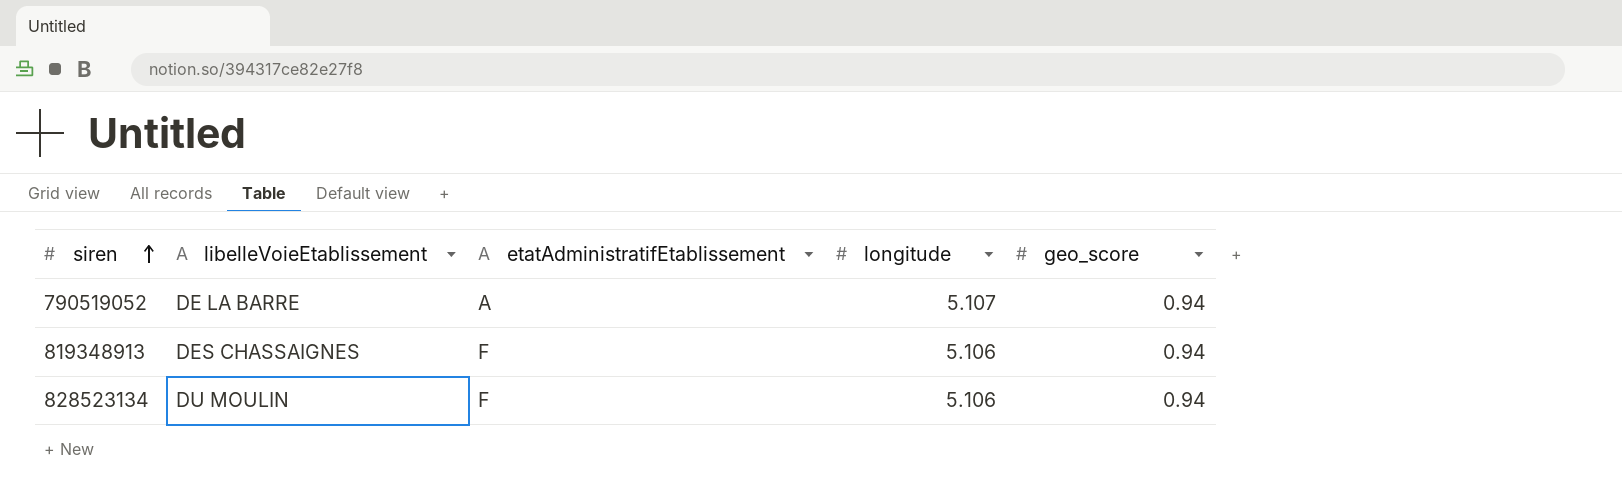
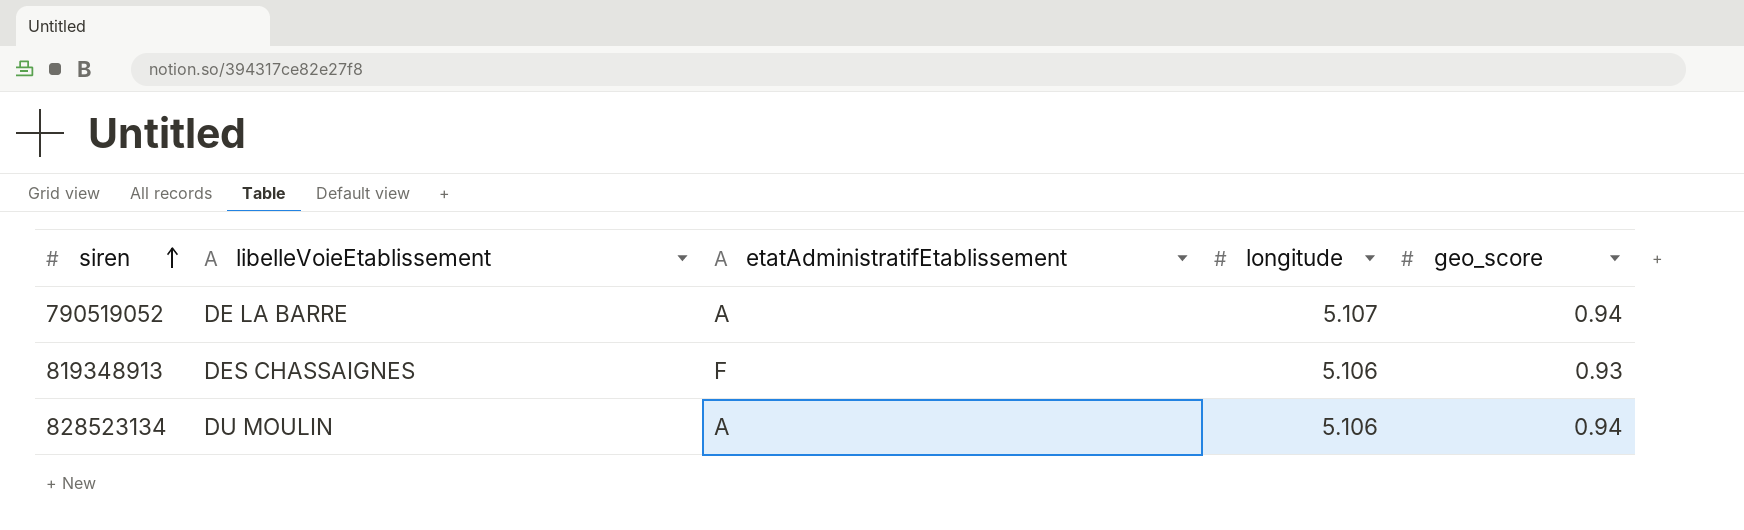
819348913 | geo_score: 0.94 -> 0.93
828523134 | etatAdministratifEtablissement: F -> A

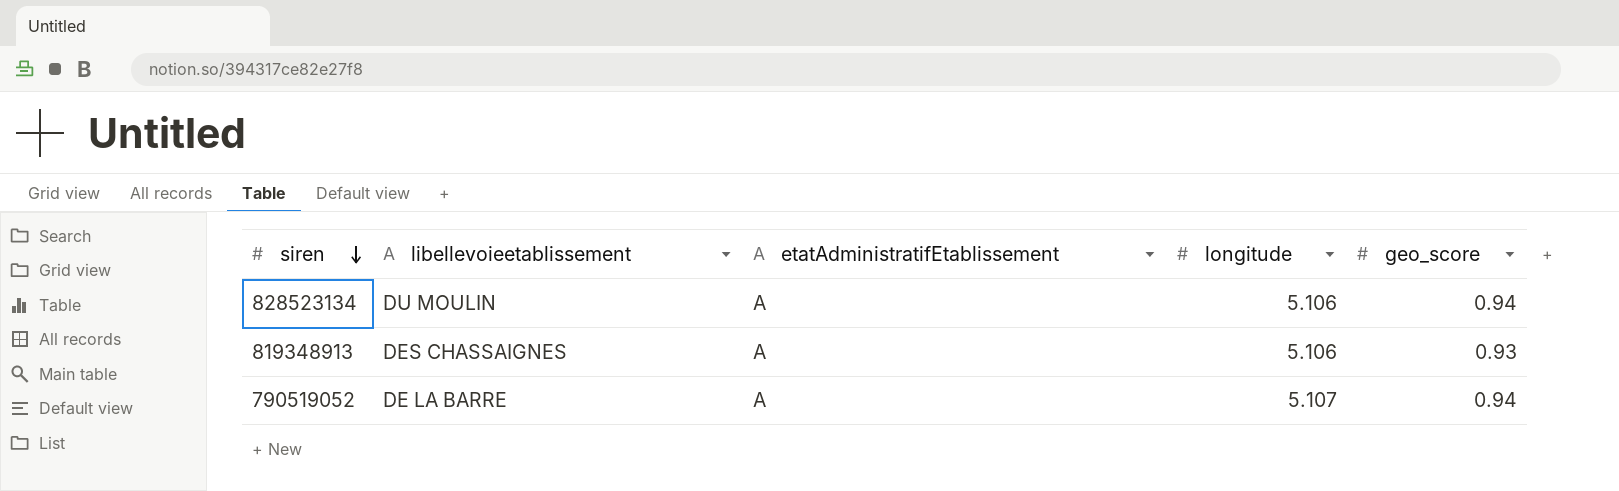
row order: siren ascending -> siren descending
column name: libelleVoieEtablissement -> libellevoieetablissement
819348913 | etatAdministratifEtablissement: F -> A

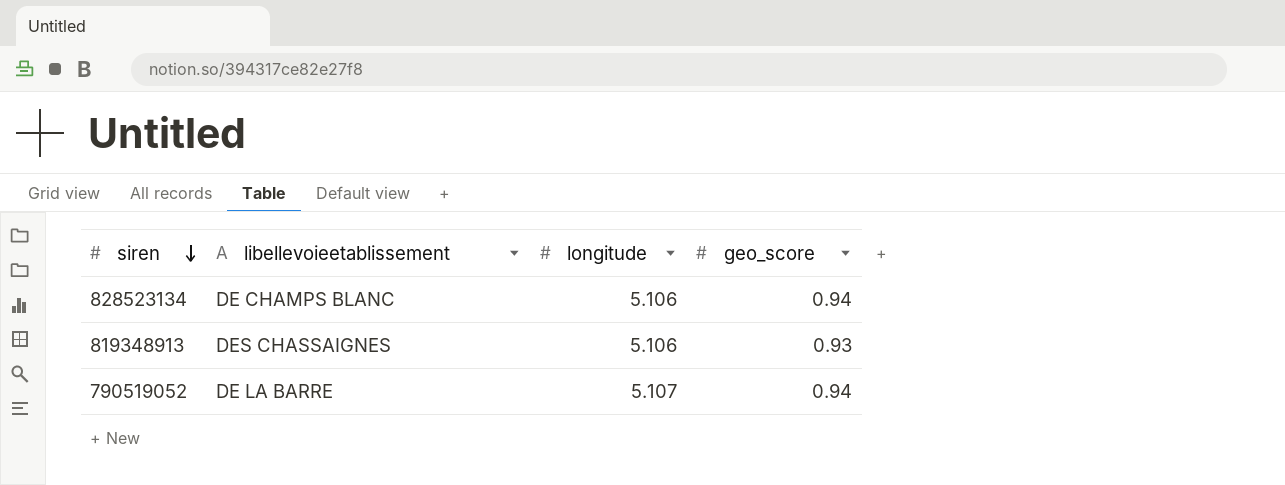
column etatAdministratifEtablissement | position: 3 -> none
828523134 | libellevoieetablissement: DU MOULIN -> DE CHAMPS BLANC

